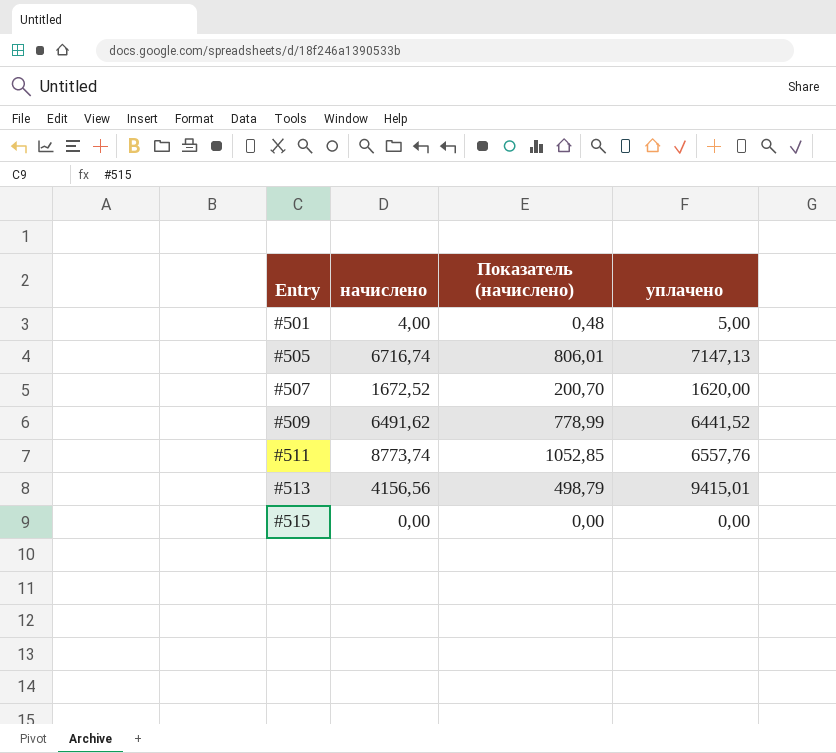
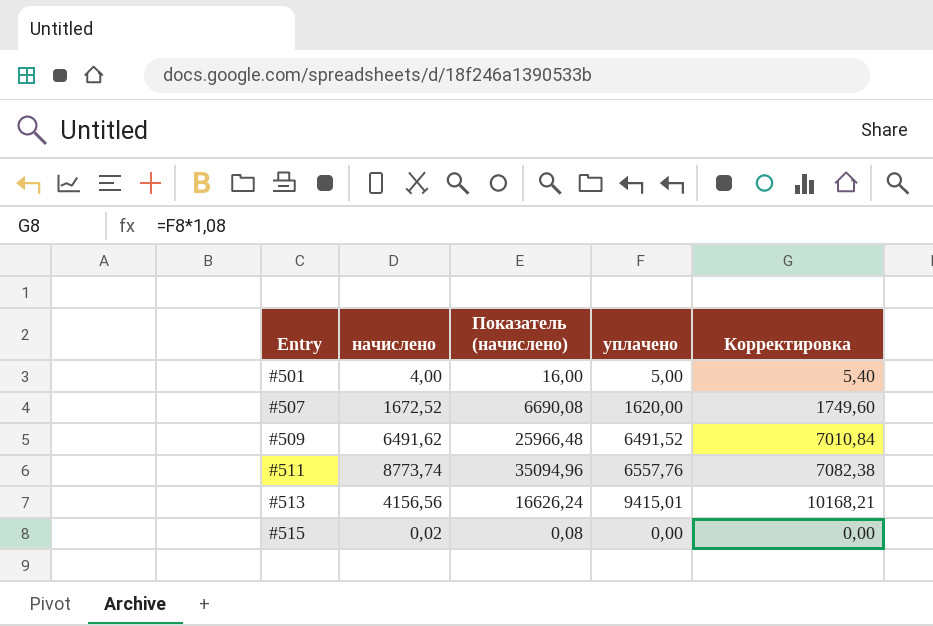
column Показатель (начислено) | formula: [начислено] * 0,12 -> [начислено] * 4
column Корректировка | formula: none -> [уплачено] * 1,08
row #505: 6716,74 | 806,01 | 7147,13 -> none
#509 | уплачено: 6441,52 -> 6491,52
#515 | начислено: 0,00 -> 0,02

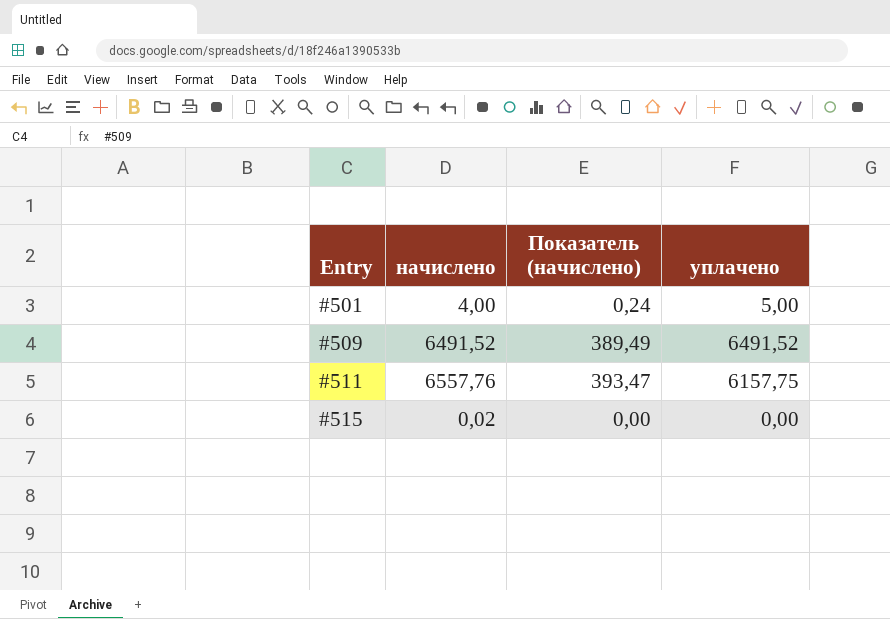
column Корректировка | formula: [уплачено] * 1,08 -> none
column Показатель (начислено) | formula: [начислено] * 4 -> [начислено] * 0,06
row #507: 1672,52 | 6690,08 | 1620,00 | 1749,60 -> none
row #513: 4156,56 | 16626,24 | 9415,01 | 10168,21 -> none
#509 | начислено: 6491,62 -> 6491,52
#511 | начислено: 8773,74 -> 6557,76
#511 | уплачено: 6557,76 -> 6157,75

